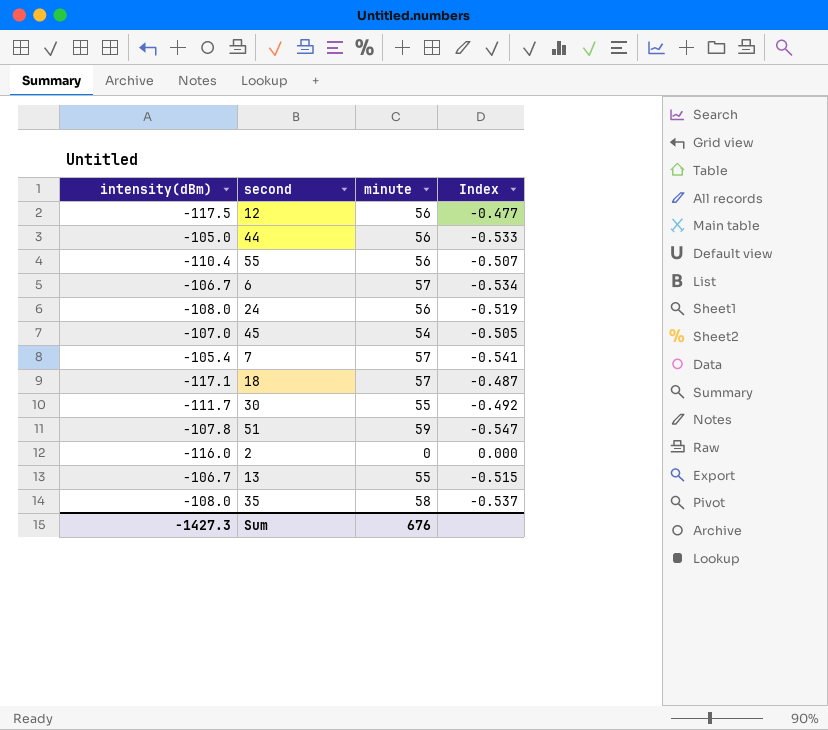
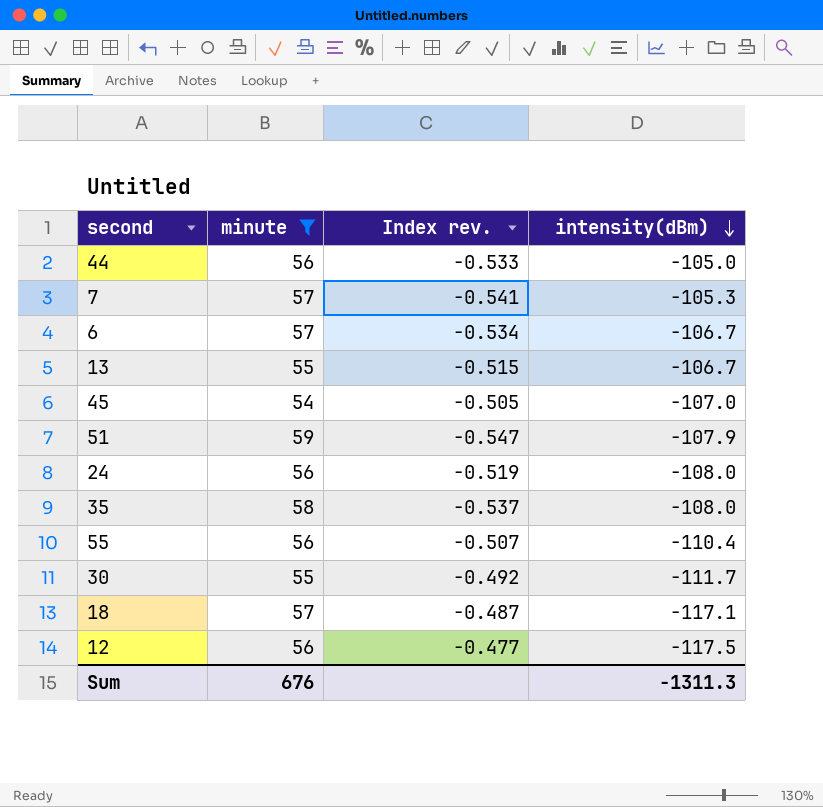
filter: none -> minute != 0
row order: none -> intensity(dBm) descending
column name: Index -> Index rev.
column intensity(dBm) | position: 1 -> 4
7 | intensity(dBm): -105.4 -> -105.3
51 | intensity(dBm): -107.8 -> -107.9
Sum | intensity(dBm): -1427.3 -> -1311.3

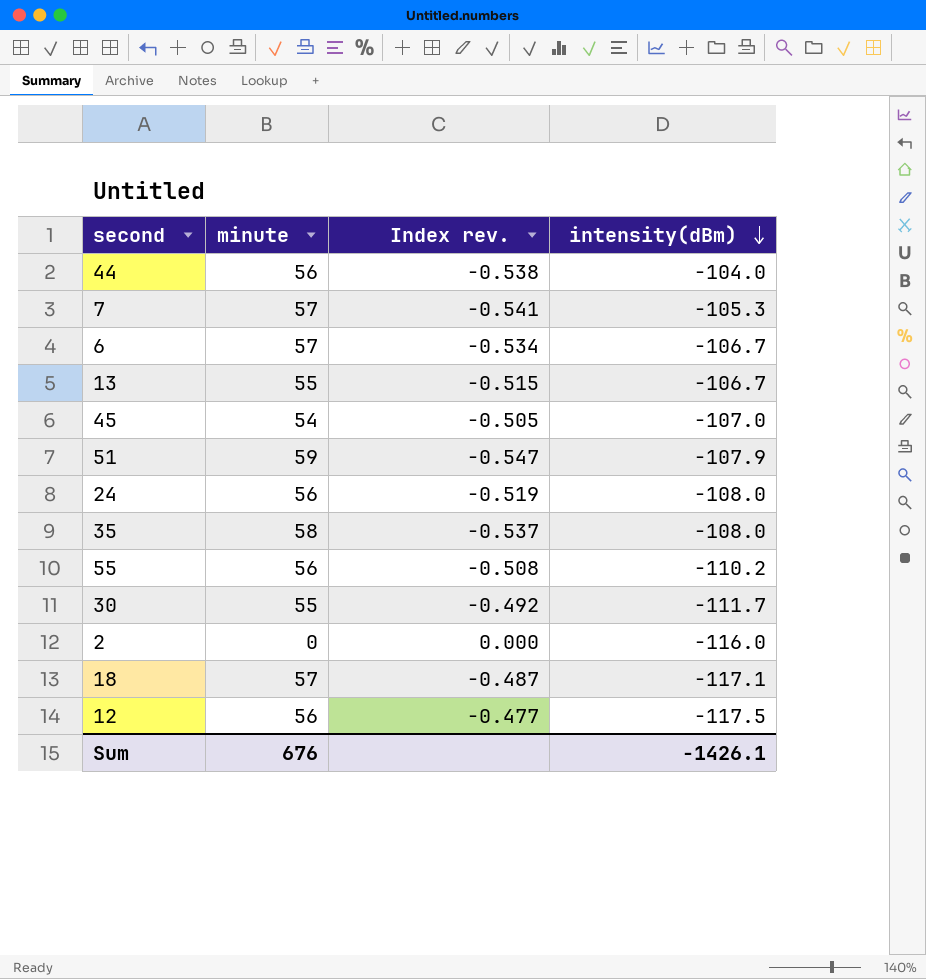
filter: minute != 0 -> none
44 | Index rev.: -0.533 -> -0.538
44 | intensity(dBm): -105.0 -> -104.0
55 | Index rev.: -0.507 -> -0.508
55 | intensity(dBm): -110.4 -> -110.2
Sum | intensity(dBm): -1311.3 -> -1426.1

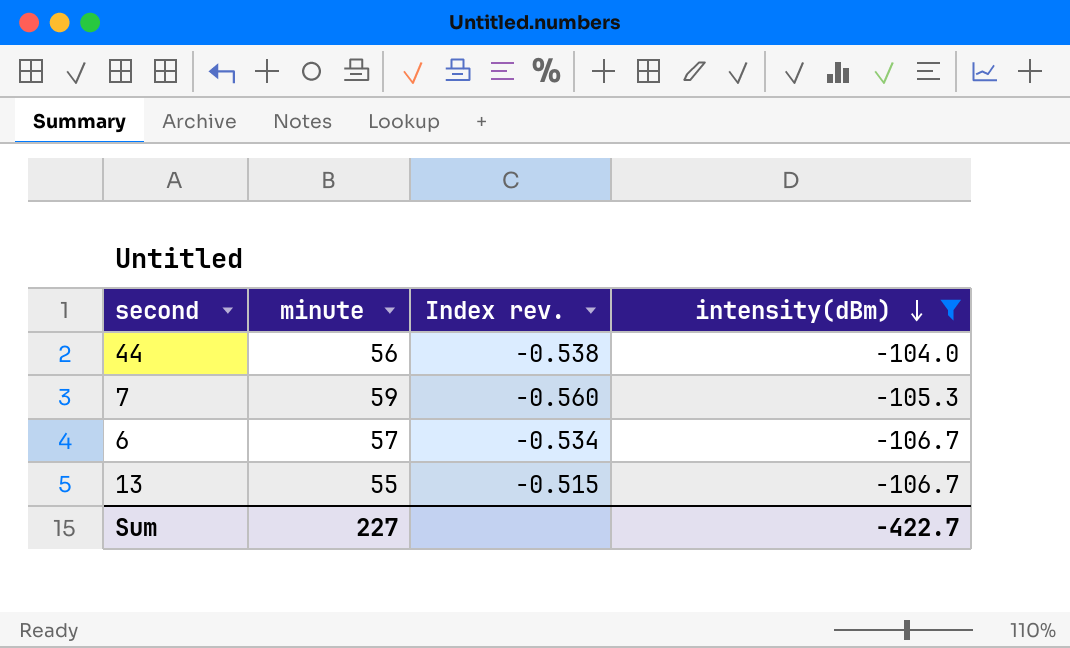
filter: none -> intensity(dBm) >= -106.7
7 | minute: 57 -> 59
7 | Index rev.: -0.541 -> -0.560
Sum | minute: 676 -> 227
Sum | intensity(dBm): -1426.1 -> -422.7

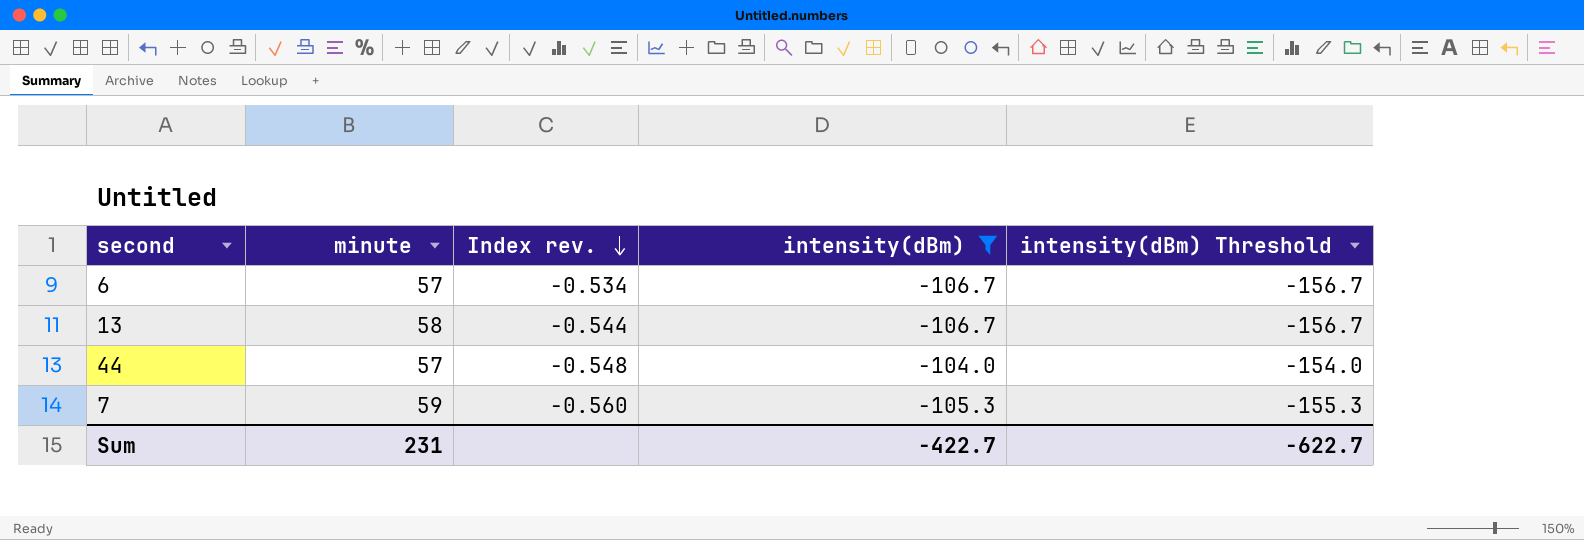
row order: intensity(dBm) descending -> Index rev. descending
column intensity(dBm) Threshold | formula: none -> [intensity(dBm)] - 50
13 | minute: 55 -> 58
13 | Index rev.: -0.515 -> -0.544
44 | minute: 56 -> 57
44 | Index rev.: -0.538 -> -0.548
Sum | minute: 227 -> 231

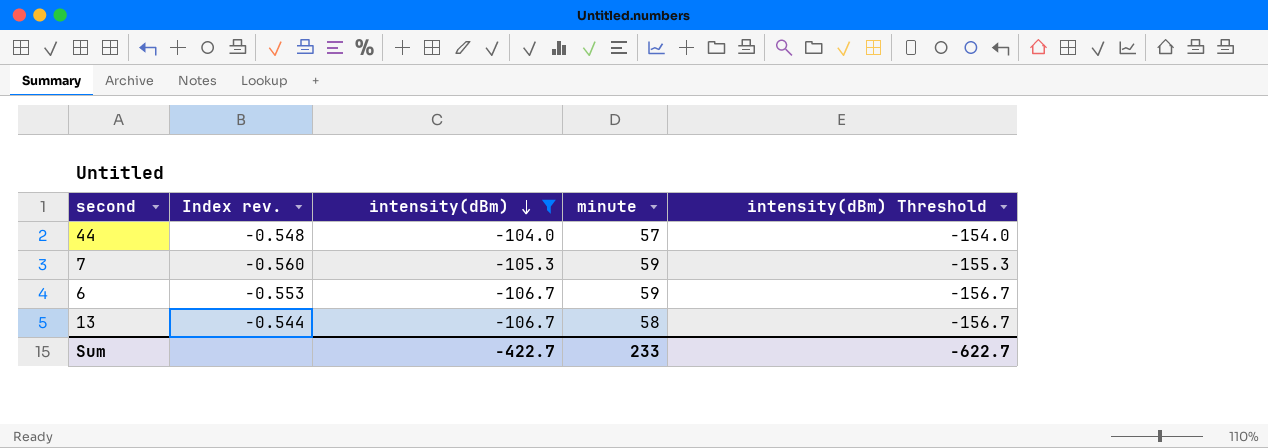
row order: Index rev. descending -> intensity(dBm) descending
column minute | position: 2 -> 4
6 | Index rev.: -0.534 -> -0.553
6 | minute: 57 -> 59
Sum | minute: 231 -> 233

